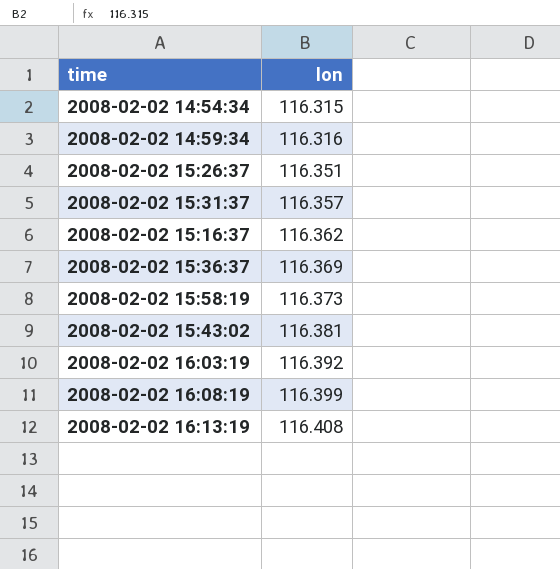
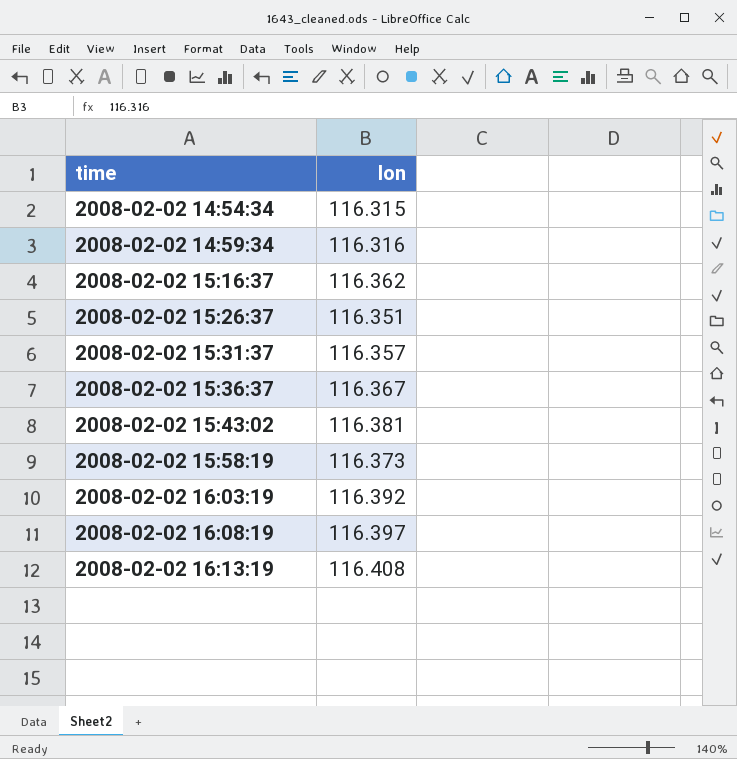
row order: lon ascending -> time ascending
2008-02-02 15:36:37 | lon: 116.369 -> 116.367
2008-02-02 16:08:19 | lon: 116.399 -> 116.397

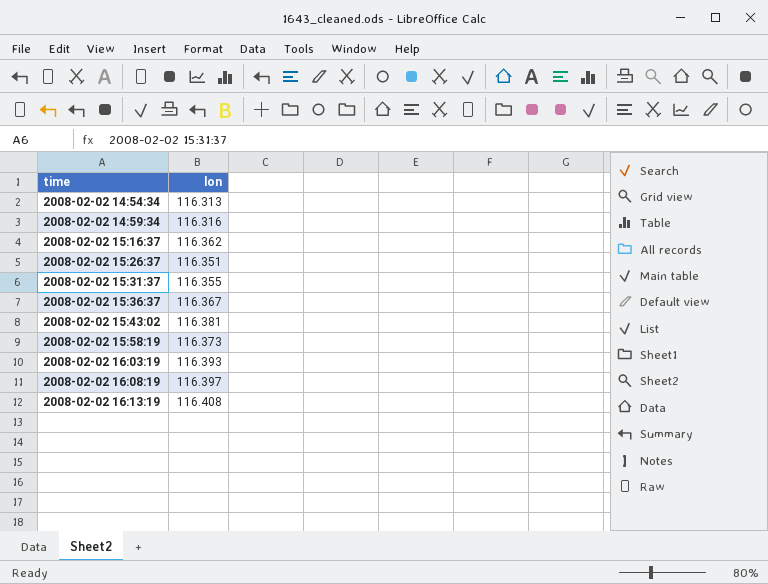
2008-02-02 14:54:34 | lon: 116.315 -> 116.313
2008-02-02 15:31:37 | lon: 116.357 -> 116.355
2008-02-02 16:03:19 | lon: 116.392 -> 116.393

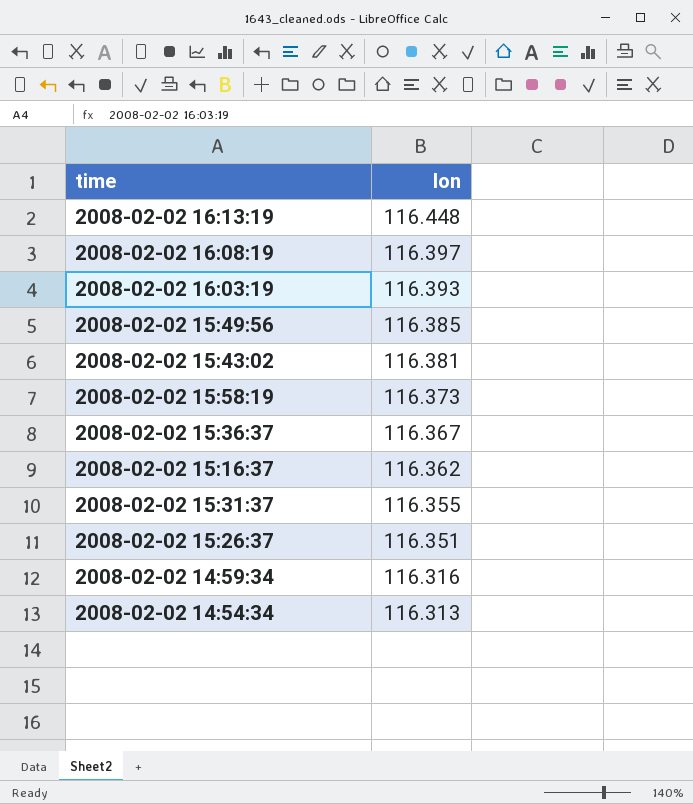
row order: time ascending -> lon descending
2008-02-02 16:13:19 | lon: 116.408 -> 116.448
row 2008-02-02 15:49:56: none -> 116.385

